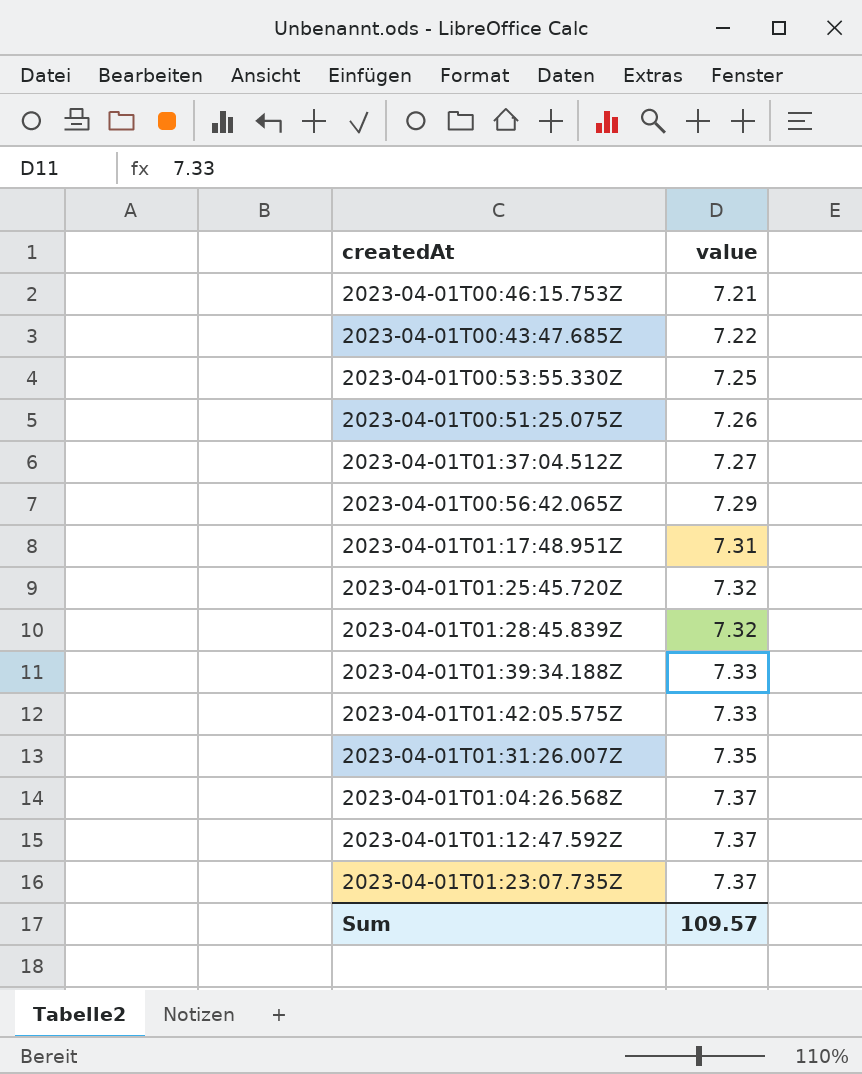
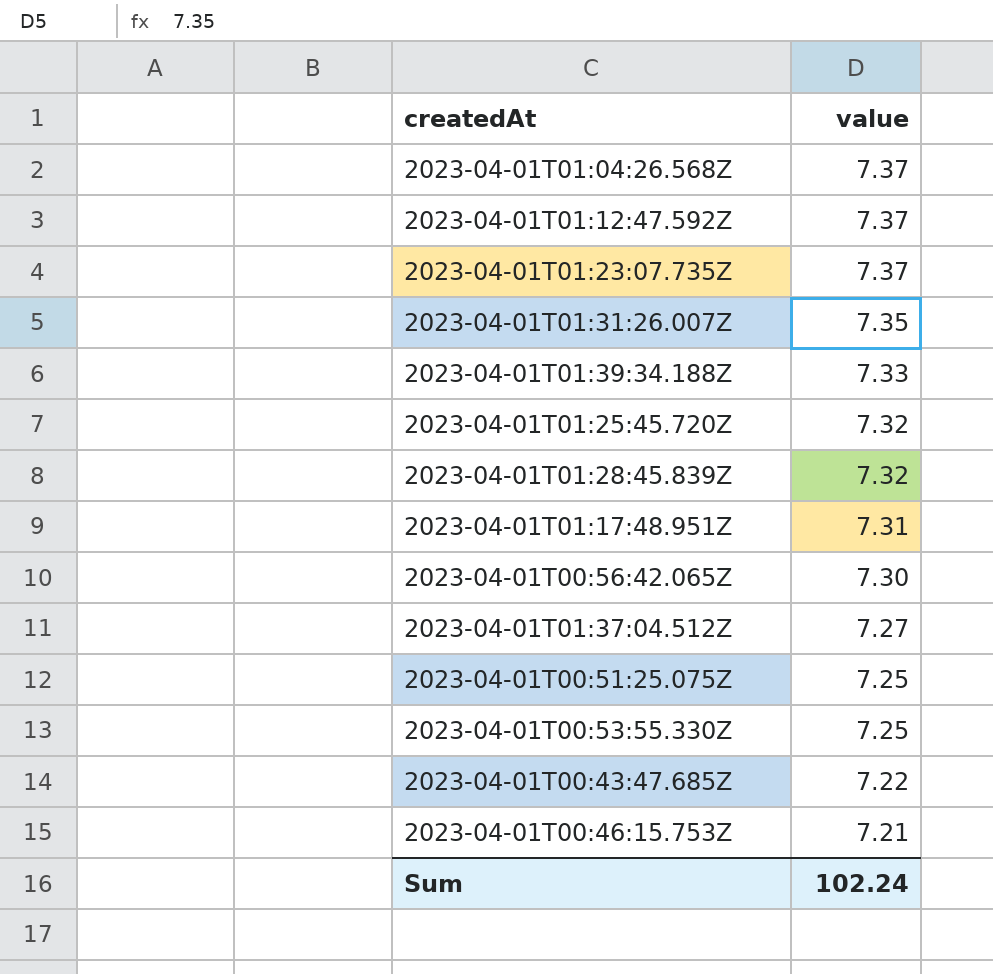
row order: value ascending -> value descending
row 2023-04-01T01:42:05.575Z: 7.33 -> none
2023-04-01T00:56:42.065Z | value: 7.29 -> 7.30
2023-04-01T00:51:25.075Z | value: 7.26 -> 7.25
Sum | value: 109.57 -> 102.24

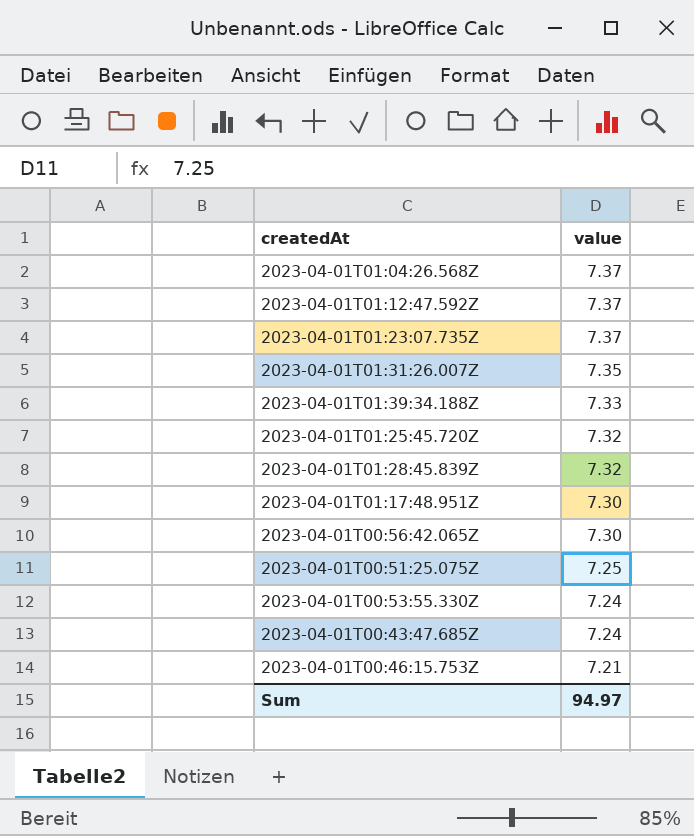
row 2023-04-01T01:37:04.512Z: 7.27 -> none
2023-04-01T01:17:48.951Z | value: 7.31 -> 7.30
2023-04-01T00:53:55.330Z | value: 7.25 -> 7.24
2023-04-01T00:43:47.685Z | value: 7.22 -> 7.24
Sum | value: 102.24 -> 94.97

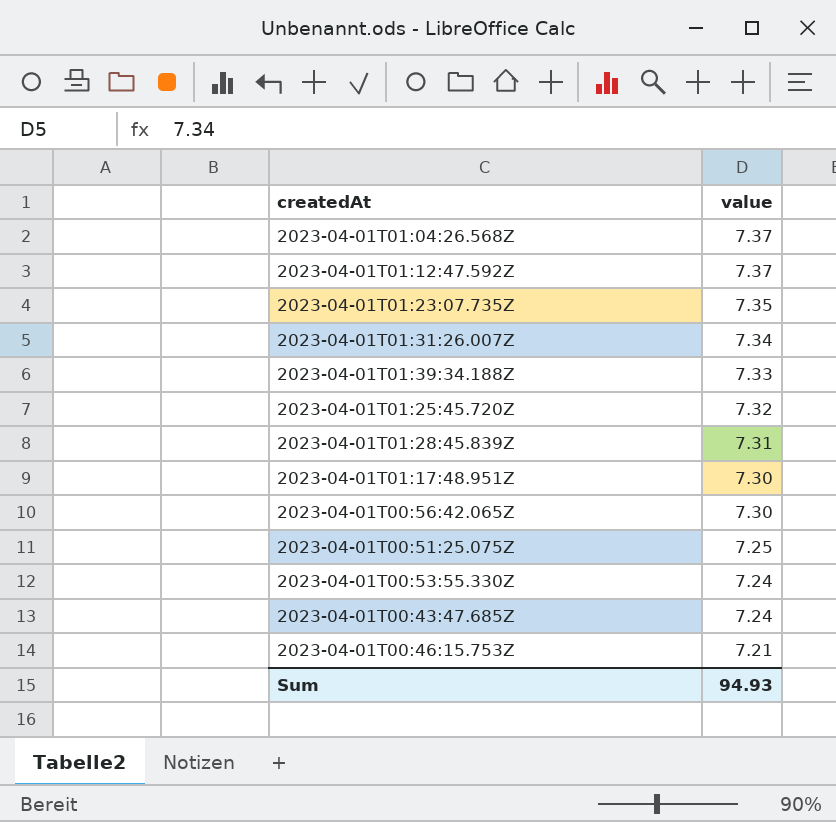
2023-04-01T01:23:07.735Z | value: 7.37 -> 7.35
2023-04-01T01:31:26.007Z | value: 7.35 -> 7.34
2023-04-01T01:28:45.839Z | value: 7.32 -> 7.31
Sum | value: 94.97 -> 94.93

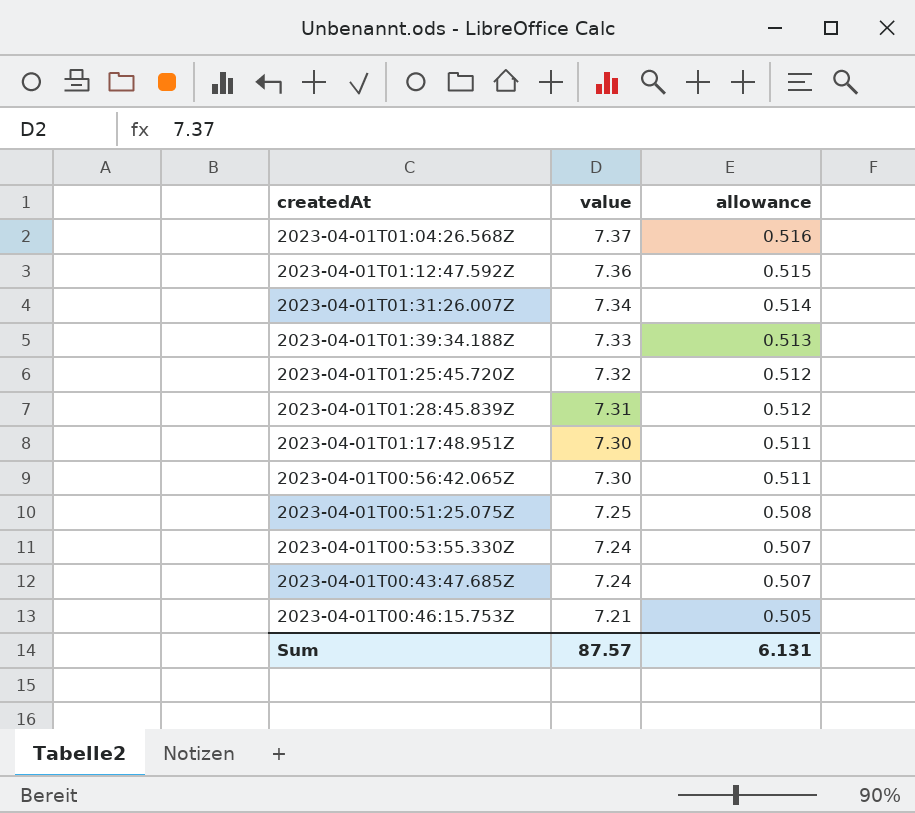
column allowance | formula: none -> [value] * 0.07
row 2023-04-01T01:23:07.735Z: 7.35 -> none
2023-04-01T01:12:47.592Z | value: 7.37 -> 7.36
Sum | value: 94.93 -> 87.57

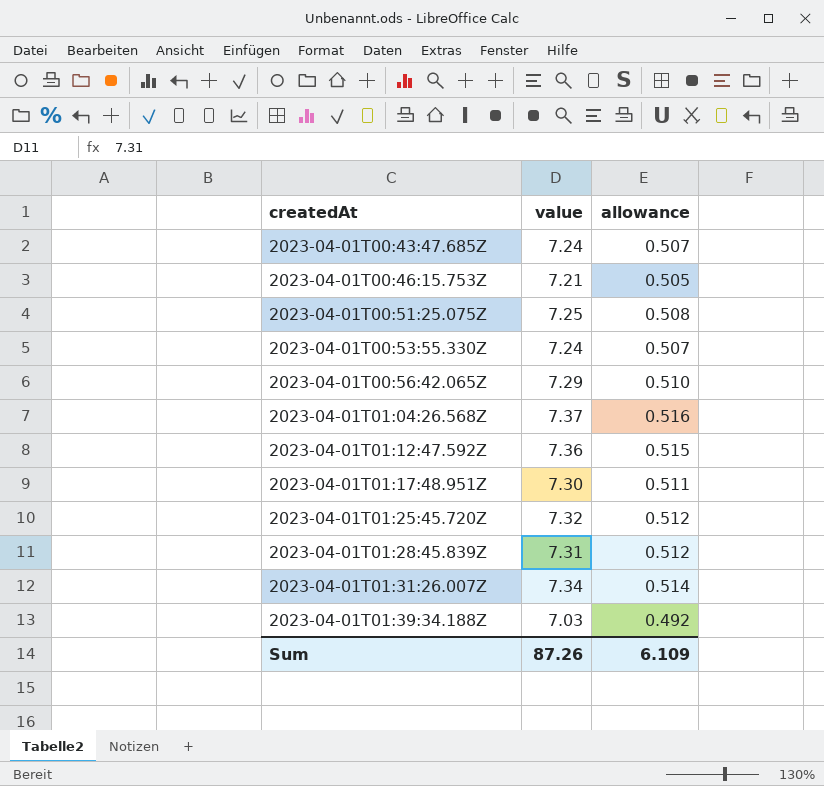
row order: value descending -> createdAt ascending
2023-04-01T00:56:42.065Z | value: 7.30 -> 7.29
2023-04-01T00:56:42.065Z | allowance: 0.511 -> 0.510
2023-04-01T01:39:34.188Z | value: 7.33 -> 7.03
2023-04-01T01:39:34.188Z | allowance: 0.513 -> 0.492
Sum | value: 87.57 -> 87.26
Sum | allowance: 6.131 -> 6.109

